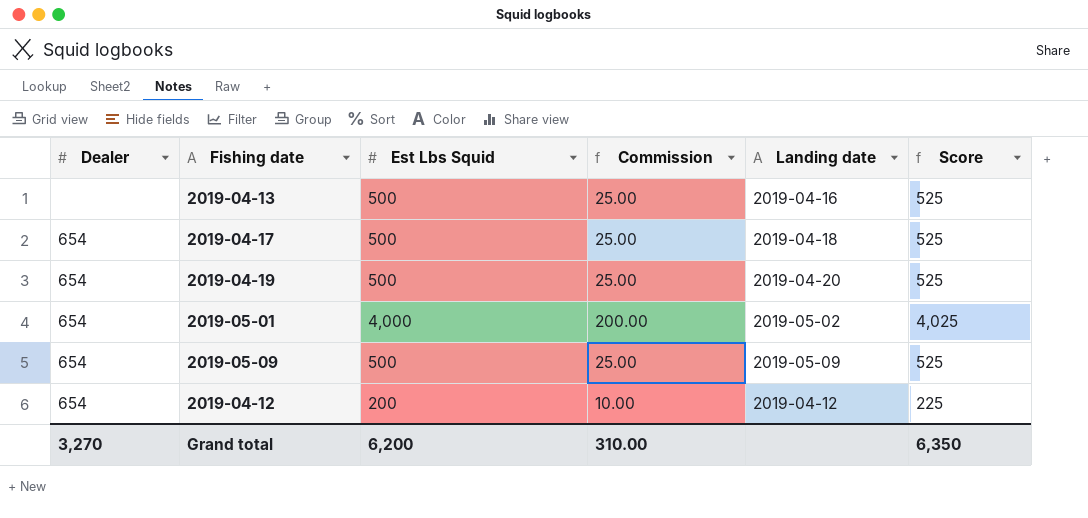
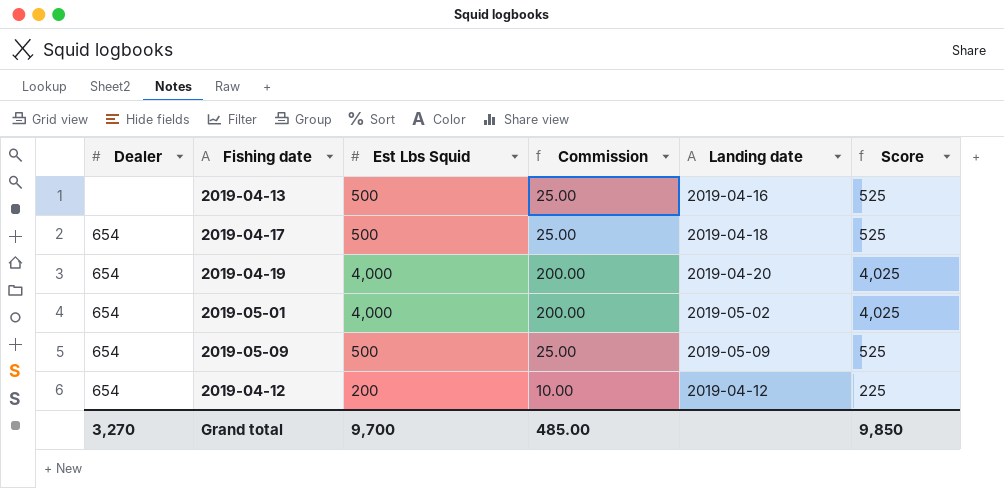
2019-04-19 | Est Lbs Squid: 500 -> 4,000
2019-04-19 | Commission: 25.00 -> 200.00
2019-04-19 | Score: 525 -> 4,025
Grand total | Est Lbs Squid: 6,200 -> 9,700
Grand total | Commission: 310.00 -> 485.00
Grand total | Score: 6,350 -> 9,850

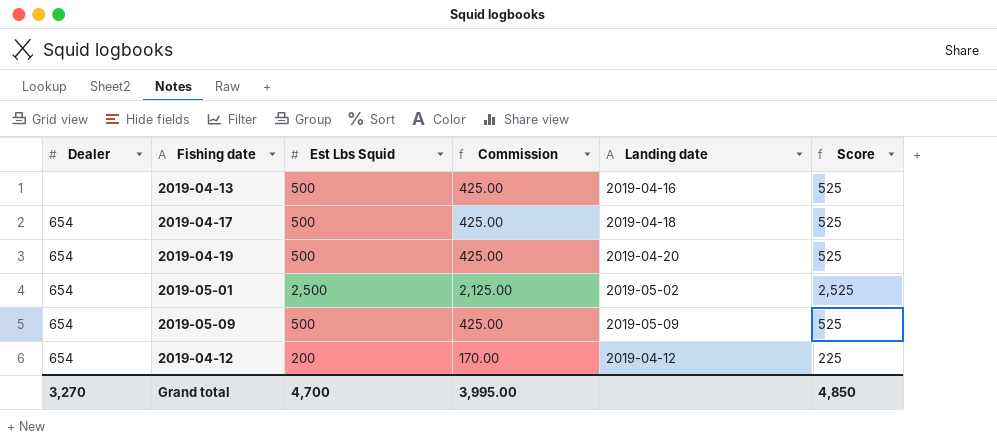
column Commission | formula: [Est Lbs Squid] * 0.05 -> [Est Lbs Squid] * 0.85
2019-04-19 | Est Lbs Squid: 4,000 -> 500
2019-04-19 | Score: 4,025 -> 525
2019-05-01 | Est Lbs Squid: 4,000 -> 2,500
2019-05-01 | Score: 4,025 -> 2,525
Grand total | Est Lbs Squid: 9,700 -> 4,700
Grand total | Commission: 485.00 -> 3,995.00
Grand total | Score: 9,850 -> 4,850

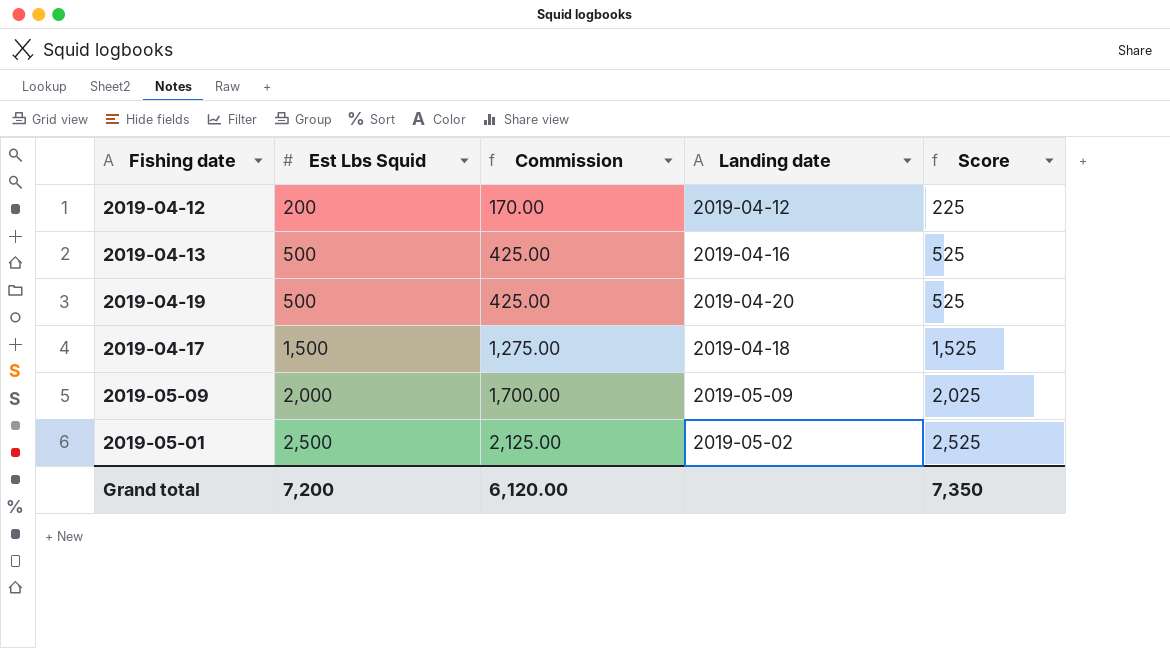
row order: none -> Est Lbs Squid ascending
column Dealer | position: 1 -> none
2019-04-17 | Est Lbs Squid: 500 -> 1,500
2019-04-17 | Commission: 425.00 -> 1,275.00
2019-04-17 | Score: 525 -> 1,525
2019-05-09 | Est Lbs Squid: 500 -> 2,000
2019-05-09 | Commission: 425.00 -> 1,700.00
2019-05-09 | Score: 525 -> 2,025
Grand total | Est Lbs Squid: 4,700 -> 7,200
Grand total | Commission: 3,995.00 -> 6,120.00
Grand total | Score: 4,850 -> 7,350

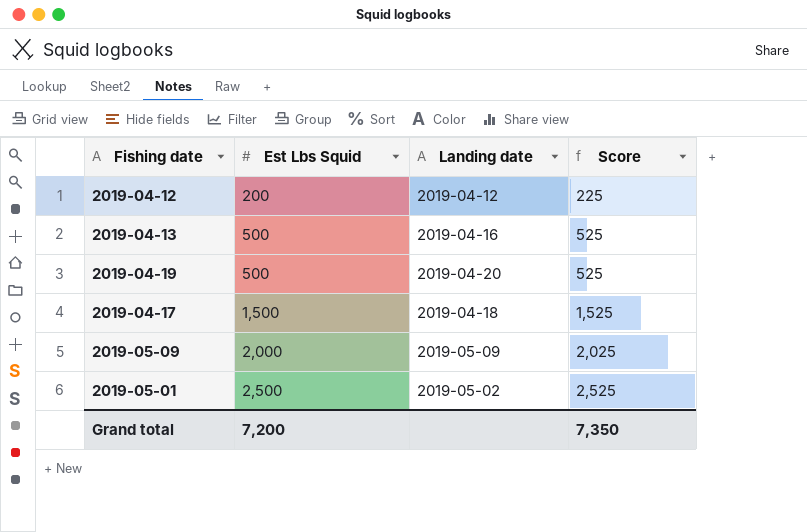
column Commission | formula: [Est Lbs Squid] * 0.85 -> none

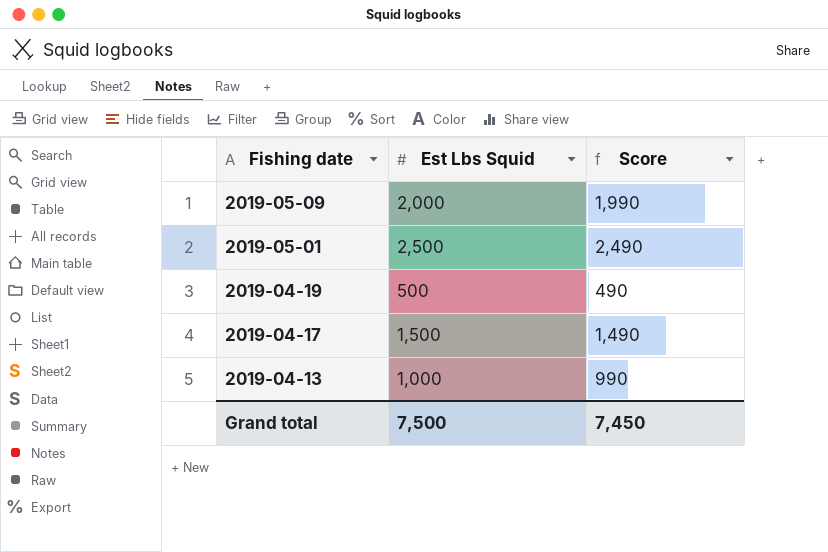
row order: Est Lbs Squid ascending -> Fishing date descending
column Landing date | position: 3 -> none
column Score | formula: [Est Lbs Squid] + 25 -> [Est Lbs Squid] - 10
row 2019-04-12: 200 | 2019-04-12 | 225 -> none
2019-04-13 | Est Lbs Squid: 500 -> 1,000
Grand total | Est Lbs Squid: 7,200 -> 7,500
Grand total | Score: 7,350 -> 7,450

